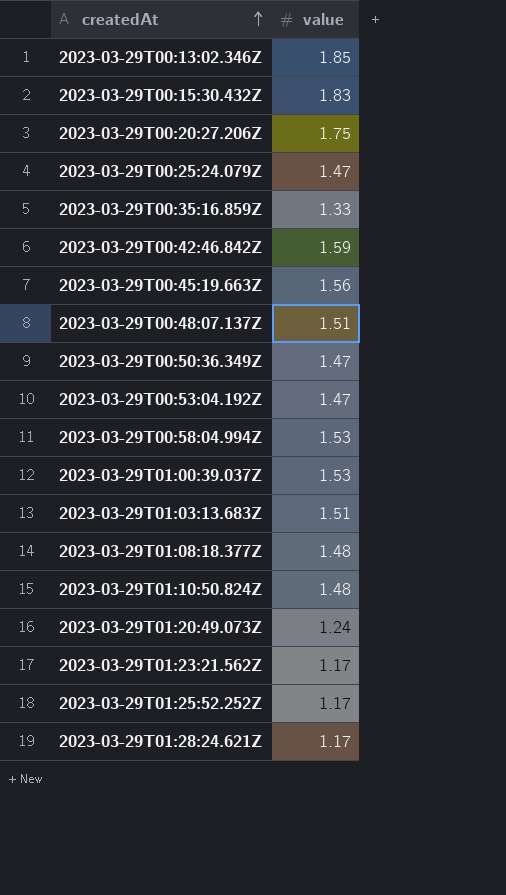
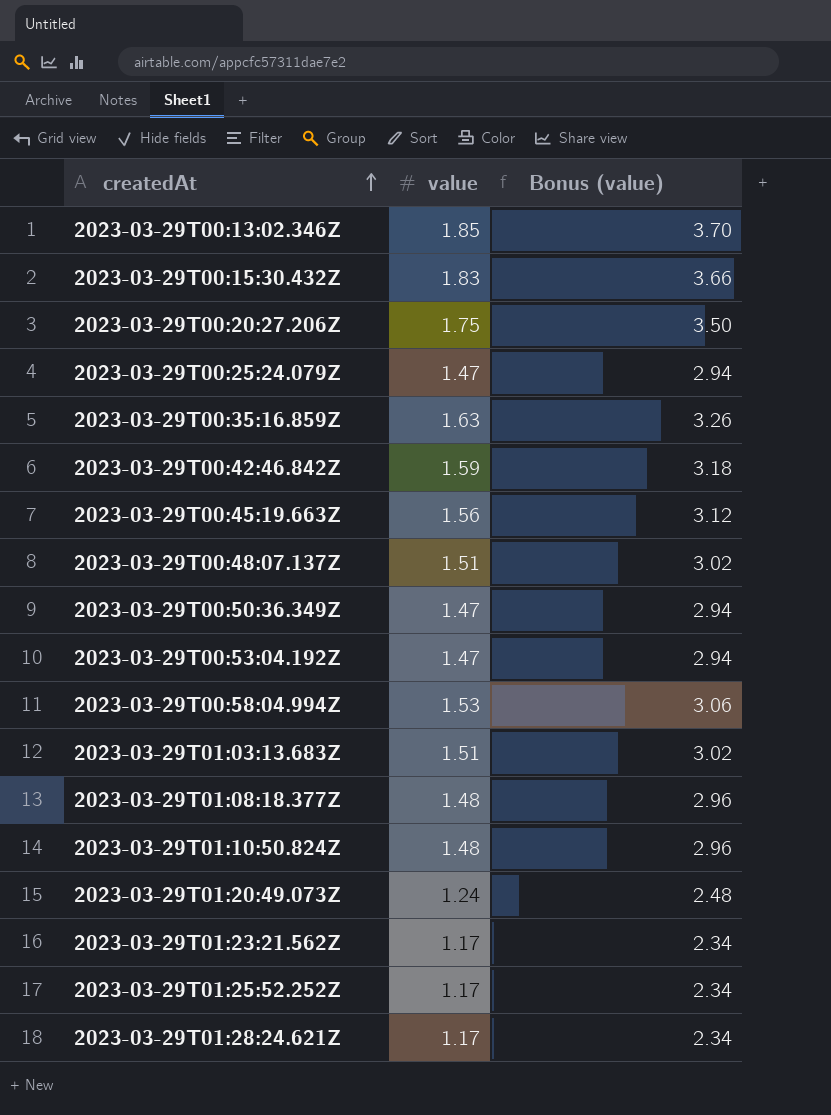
column Bonus (value) | formula: none -> [value] * 2
row 2023-03-29T01:00:39.037Z: 1.53 -> none
2023-03-29T00:35:16.859Z | value: 1.33 -> 1.63

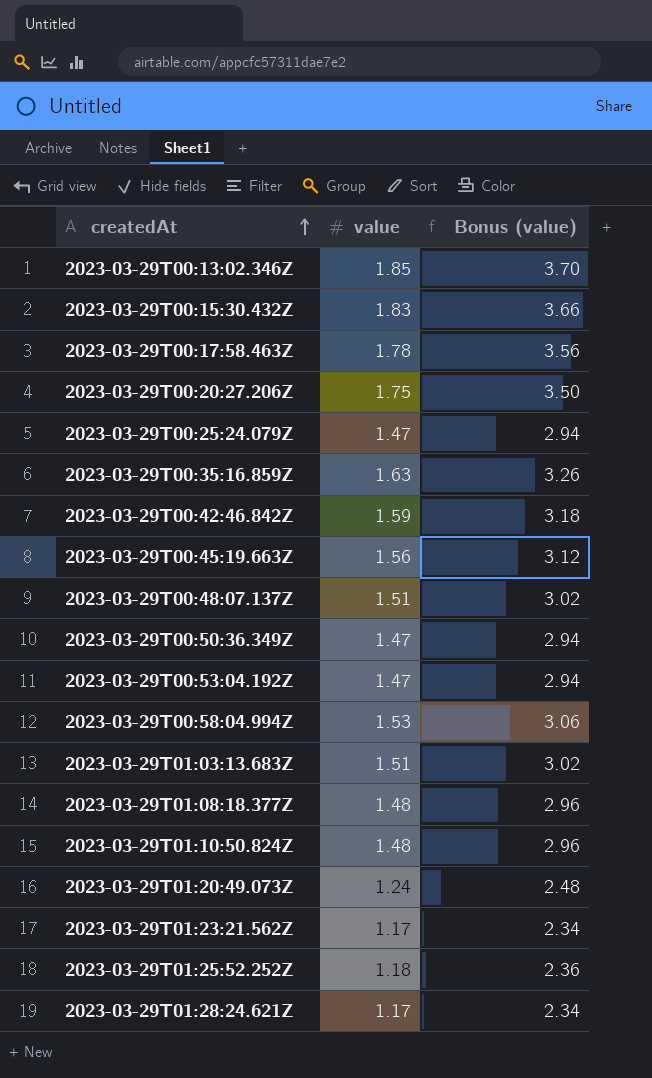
row 2023-03-29T00:17:58.463Z: none -> 1.78 | 3.56
2023-03-29T01:25:52.252Z | value: 1.17 -> 1.18
2023-03-29T01:25:52.252Z | Bonus (value): 2.34 -> 2.36

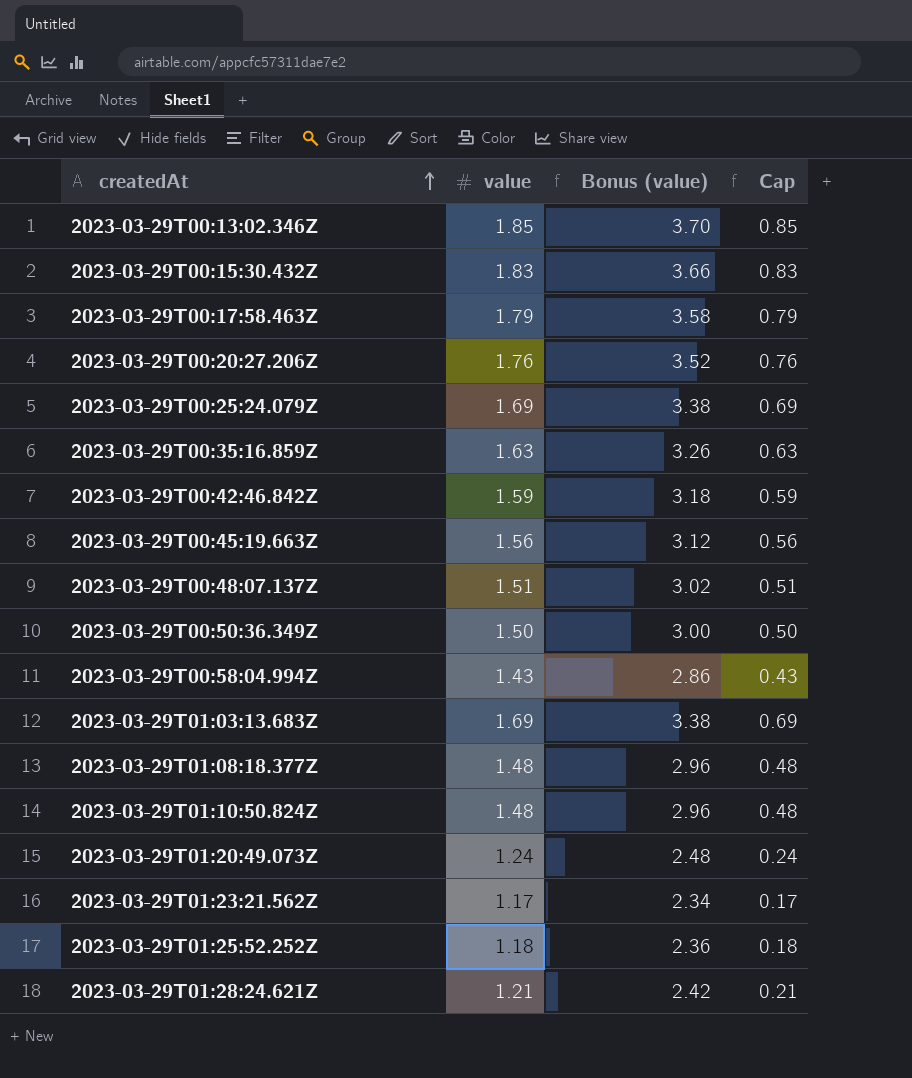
column Cap | formula: none -> [value] - 1
row 2023-03-29T00:53:04.192Z: 1.47 | 2.94 -> none
2023-03-29T00:17:58.463Z | value: 1.78 -> 1.79
2023-03-29T00:17:58.463Z | Bonus (value): 3.56 -> 3.58
2023-03-29T00:20:27.206Z | value: 1.75 -> 1.76
2023-03-29T00:20:27.206Z | Bonus (value): 3.50 -> 3.52
2023-03-29T00:25:24.079Z | value: 1.47 -> 1.69
2023-03-29T00:25:24.079Z | Bonus (value): 2.94 -> 3.38
2023-03-29T00:50:36.349Z | value: 1.47 -> 1.50
2023-03-29T00:50:36.349Z | Bonus (value): 2.94 -> 3.00
2023-03-29T00:58:04.994Z | value: 1.53 -> 1.43
2023-03-29T00:58:04.994Z | Bonus (value): 3.06 -> 2.86
2023-03-29T01:03:13.683Z | value: 1.51 -> 1.69
2023-03-29T01:03:13.683Z | Bonus (value): 3.02 -> 3.38
2023-03-29T01:28:24.621Z | value: 1.17 -> 1.21
2023-03-29T01:28:24.621Z | Bonus (value): 2.34 -> 2.42

